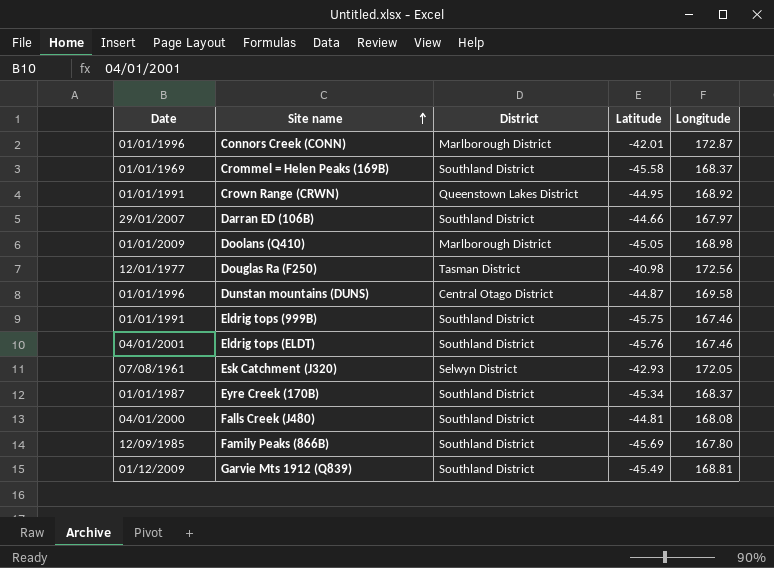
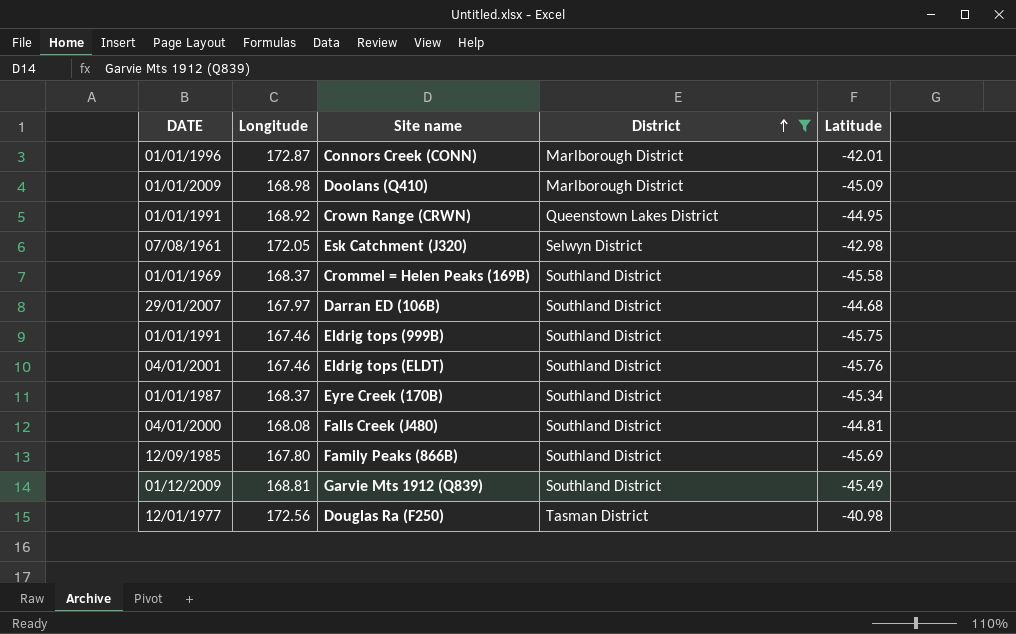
filter: none -> District != Central Otago District
row order: Site name ascending -> District ascending
column name: Date -> DATE
column Longitude | position: 5 -> 2
Doolans (Q410) | Latitude: -45.05 -> -45.09
Esk Catchment (J320) | Latitude: -42.93 -> -42.98
Darran ED (106B) | Latitude: -44.66 -> -44.68

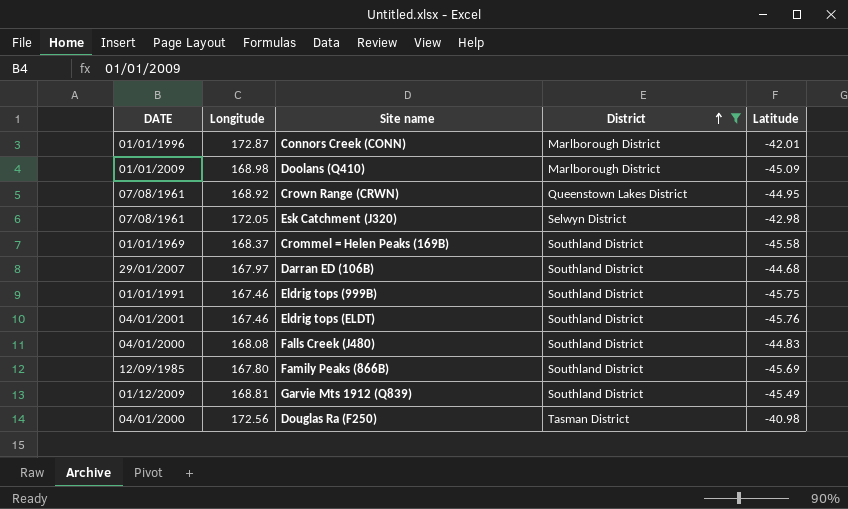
row Eyre Creek (170B): 01/01/1987 | 168.37 | Southland District | -45.34 -> none
Crown Range (CRWN) | DATE: 01/01/1991 -> 07/08/1961
Falls Creek (J480) | Latitude: -44.81 -> -44.83
Douglas Ra (F250) | DATE: 12/01/1977 -> 04/01/2000

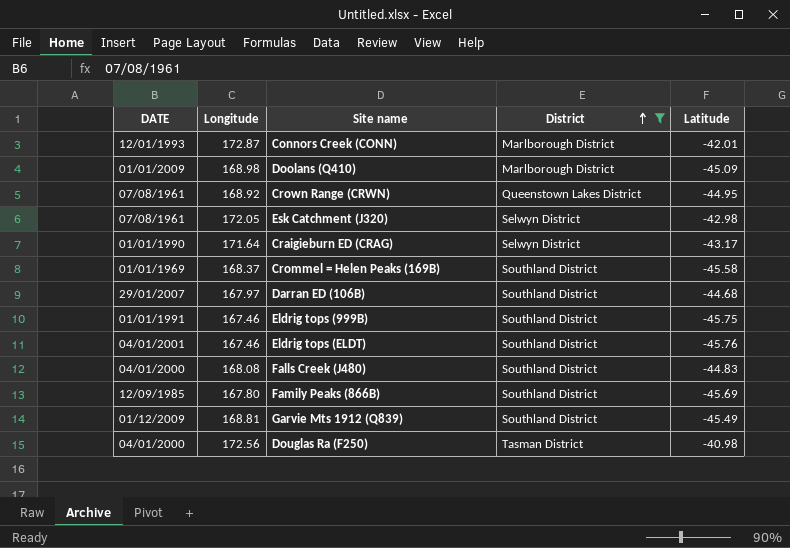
Connors Creek (CONN) | DATE: 01/01/1996 -> 12/01/1993
row Craigieburn ED (CRAG): none -> 01/01/1990 | 171.64 | Selwyn District | -43.17

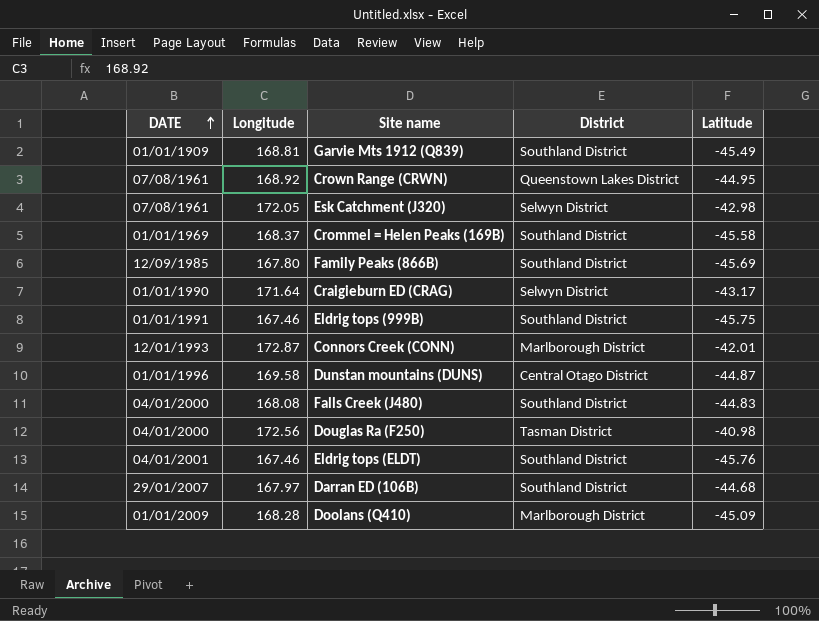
filter: District != Central Otago District -> none
row order: District ascending -> DATE ascending
Garvie Mts 1912 (Q839) | DATE: 01/12/2009 -> 01/01/1909
Doolans (Q410) | Longitude: 168.98 -> 168.28

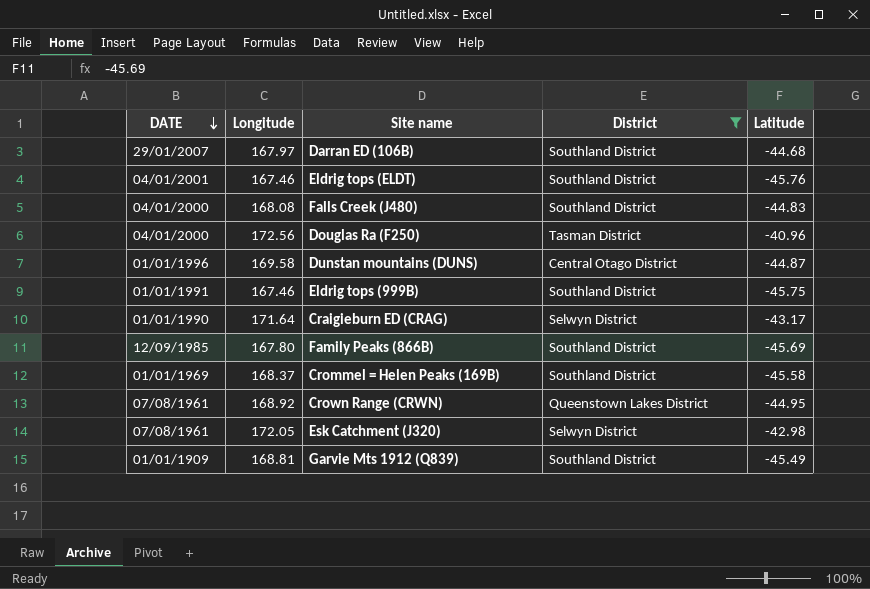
filter: none -> District != Marlborough District
row order: DATE ascending -> DATE descending
Douglas Ra (F250) | Latitude: -40.98 -> -40.96

